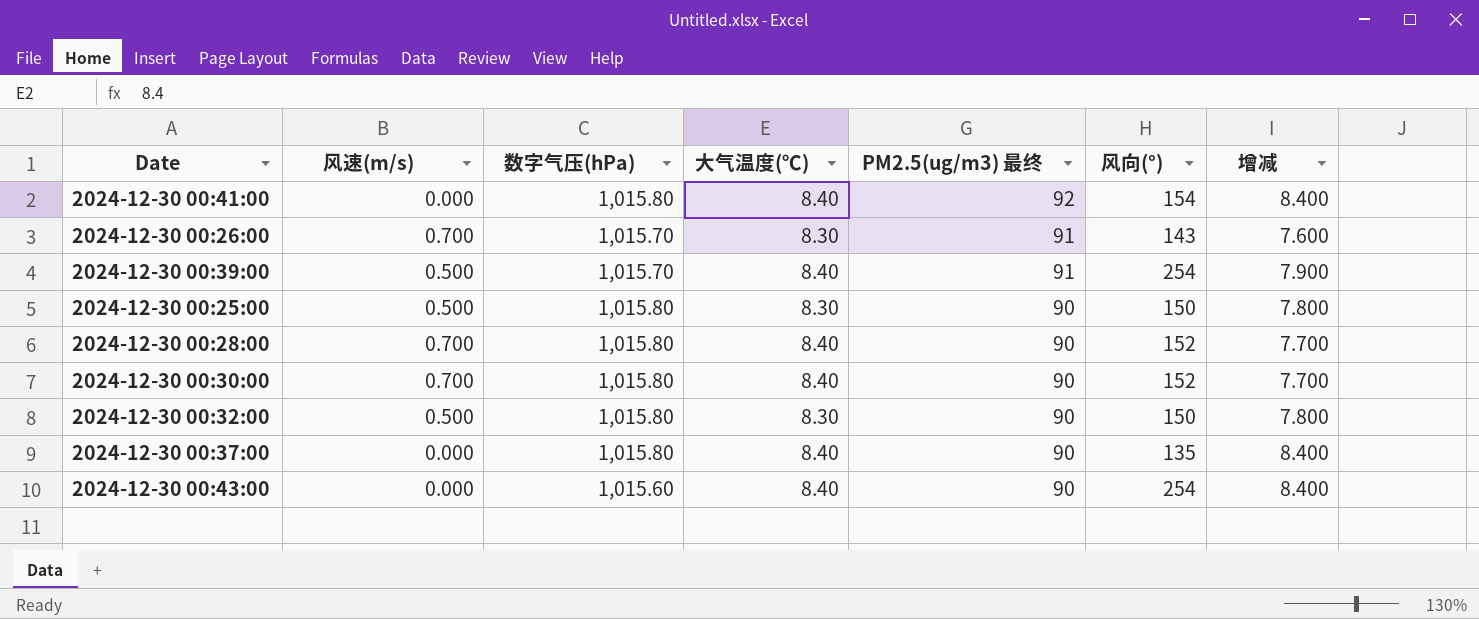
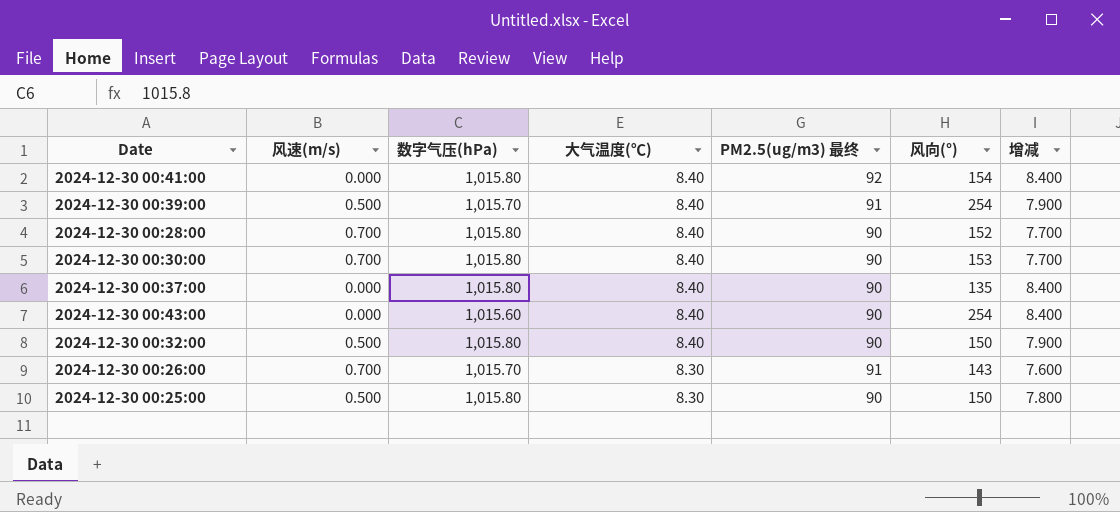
row order: PM2.5(ug/m3) 最终 descending -> 大气温度(℃) descending
2024-12-30 00:30:00 | 风向(°): 152 -> 153
2024-12-30 00:32:00 | 大气温度(℃): 8.30 -> 8.40
2024-12-30 00:32:00 | 增减: 7.800 -> 7.900

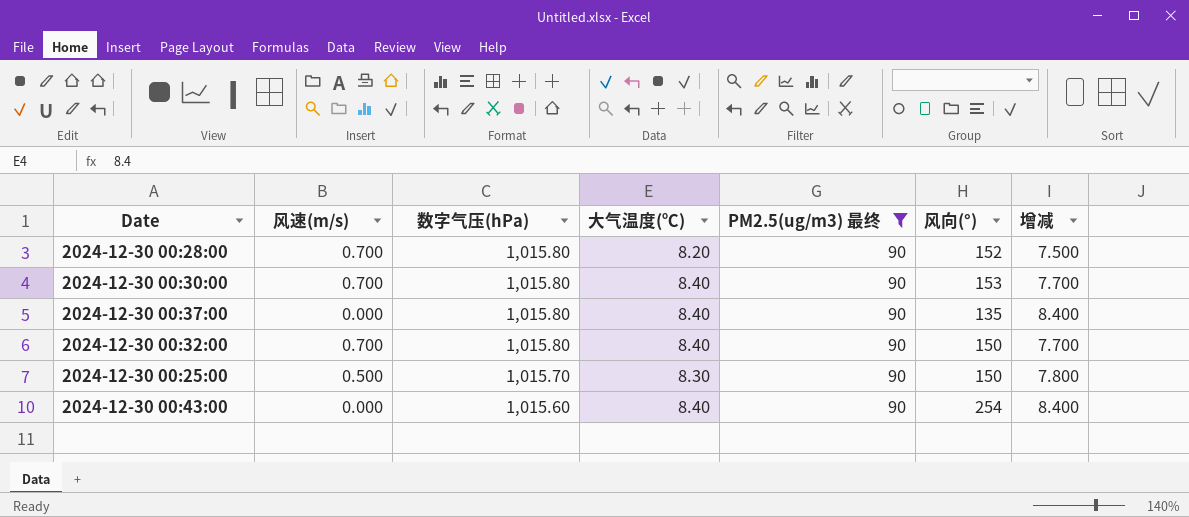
filter: none -> PM2.5(ug/m3) 最终 = 90
row order: 大气温度(℃) descending -> 数字气压(hPa) descending
2024-12-30 00:28:00 | 大气温度(℃): 8.40 -> 8.20
2024-12-30 00:28:00 | 增减: 7.700 -> 7.500
2024-12-30 00:32:00 | 风速(m/s): 0.500 -> 0.700
2024-12-30 00:32:00 | 增减: 7.900 -> 7.700
2024-12-30 00:25:00 | 数字气压(hPa): 1,015.80 -> 1,015.70

